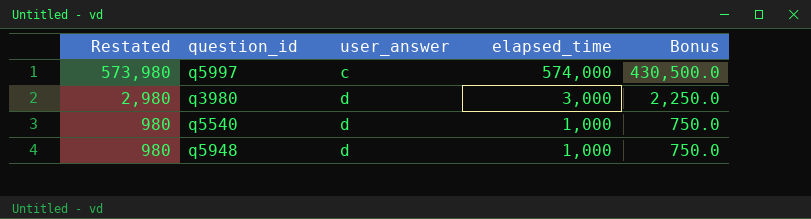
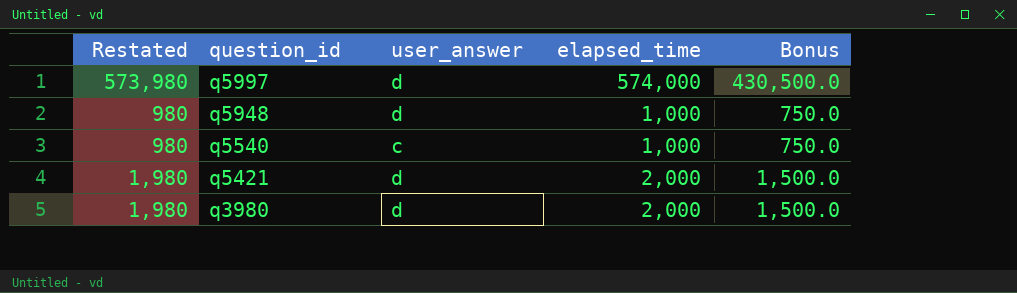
row order: Restated descending -> question_id descending
q5997 | user_answer: c -> d
q5540 | user_answer: d -> c
row q5421: none -> 1,980 | d | 2,000 | 1,500.0
q3980 | Restated: 2,980 -> 1,980
q3980 | elapsed_time: 3,000 -> 2,000
q3980 | Bonus: 2,250.0 -> 1,500.0

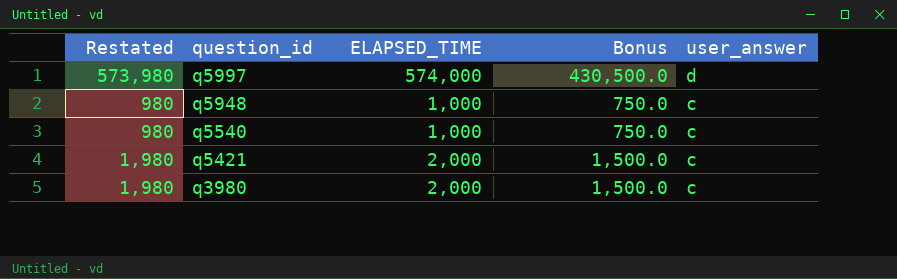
column name: elapsed_time -> ELAPSED_TIME
column user_answer | position: 3 -> 5
q5948 | user_answer: d -> c
q5421 | user_answer: d -> c
q3980 | user_answer: d -> c

